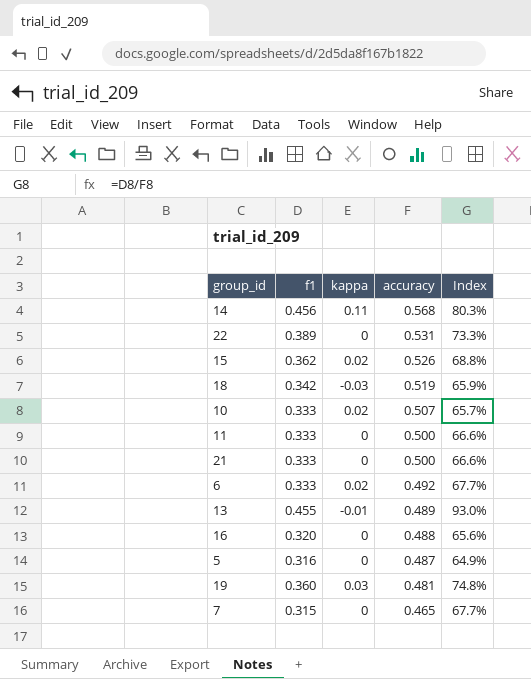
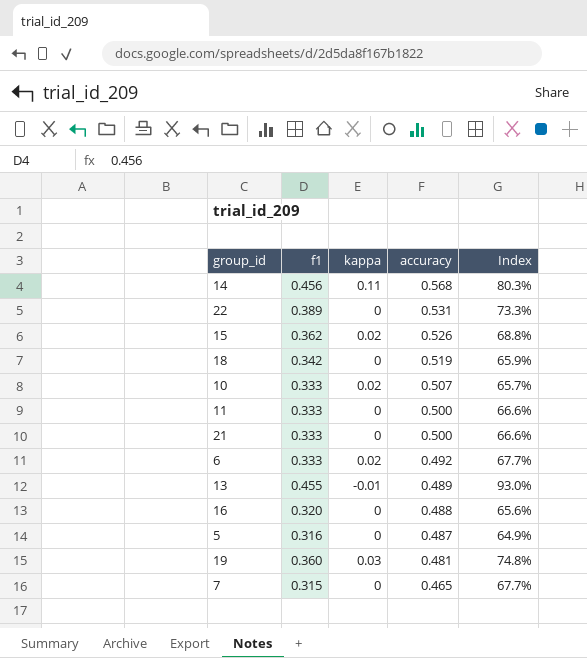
18 | kappa: -0.03 -> 0

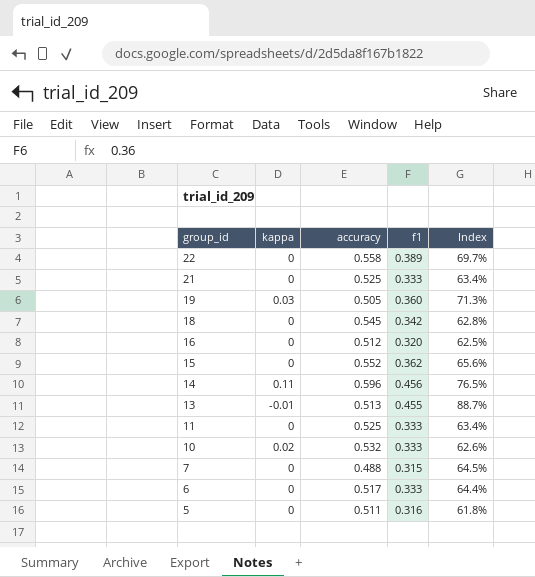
row order: accuracy descending -> group_id descending
column f1 | position: 2 -> 4
22 | accuracy: 0.531 -> 0.558
22 | Index: 73.3% -> 69.7%
21 | accuracy: 0.500 -> 0.525
21 | Index: 66.6% -> 63.4%
19 | accuracy: 0.481 -> 0.505
19 | Index: 74.8% -> 71.3%
18 | accuracy: 0.519 -> 0.545
18 | Index: 65.9% -> 62.8%
16 | accuracy: 0.488 -> 0.512
16 | Index: 65.6% -> 62.5%
15 | kappa: 0.02 -> 0
15 | accuracy: 0.526 -> 0.552
15 | Index: 68.8% -> 65.6%
14 | accuracy: 0.568 -> 0.596
14 | Index: 80.3% -> 76.5%
13 | accuracy: 0.489 -> 0.513
13 | Index: 93.0% -> 88.7%
11 | accuracy: 0.500 -> 0.525
11 | Index: 66.6% -> 63.4%
10 | accuracy: 0.507 -> 0.532
10 | Index: 65.7% -> 62.6%
7 | accuracy: 0.465 -> 0.488
7 | Index: 67.7% -> 64.5%
6 | kappa: 0.02 -> 0
6 | accuracy: 0.492 -> 0.517
6 | Index: 67.7% -> 64.4%
5 | accuracy: 0.487 -> 0.511
5 | Index: 64.9% -> 61.8%

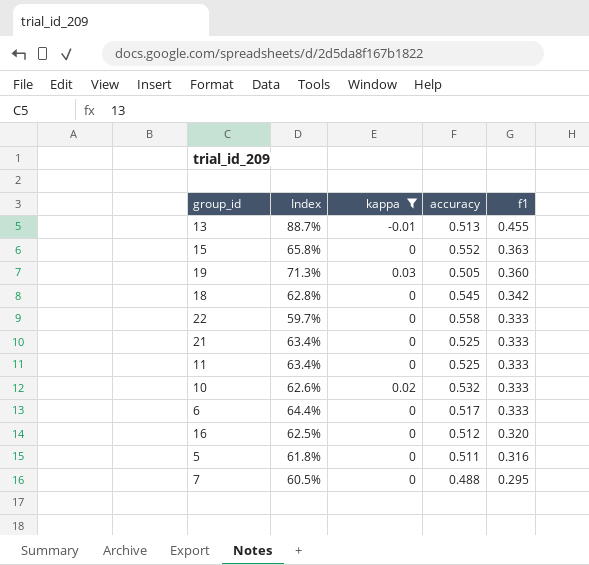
filter: none -> kappa != 0.11
row order: group_id descending -> f1 descending
column Index | position: 5 -> 2
15 | Index: 65.6% -> 65.8%
15 | f1: 0.362 -> 0.363
22 | Index: 69.7% -> 59.7%
22 | f1: 0.389 -> 0.333
7 | Index: 64.5% -> 60.5%
7 | f1: 0.315 -> 0.295

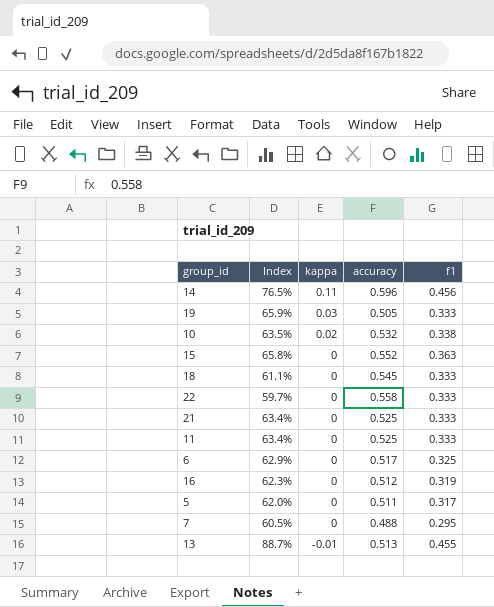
filter: kappa != 0.11 -> none
row order: f1 descending -> kappa descending
19 | Index: 71.3% -> 65.9%
19 | f1: 0.360 -> 0.333
10 | Index: 62.6% -> 63.5%
10 | f1: 0.333 -> 0.338
18 | Index: 62.8% -> 61.1%
18 | f1: 0.342 -> 0.333
6 | Index: 64.4% -> 62.9%
6 | f1: 0.333 -> 0.325
16 | Index: 62.5% -> 62.3%
16 | f1: 0.320 -> 0.319
5 | Index: 61.8% -> 62.0%
5 | f1: 0.316 -> 0.317

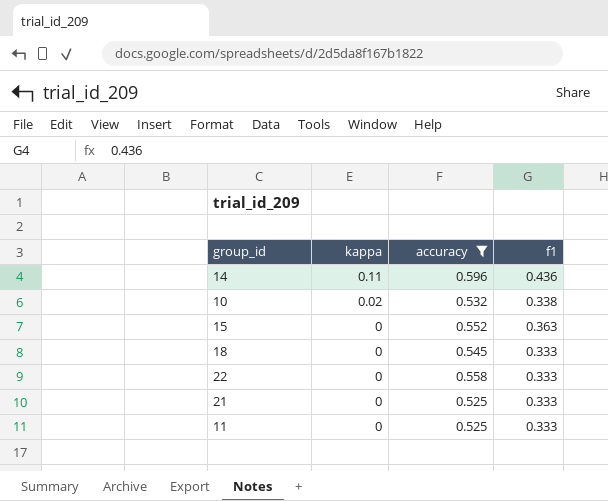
filter: none -> accuracy >= 0.525
column Index | formula: [f1] / [accuracy] -> none
14 | f1: 0.456 -> 0.436

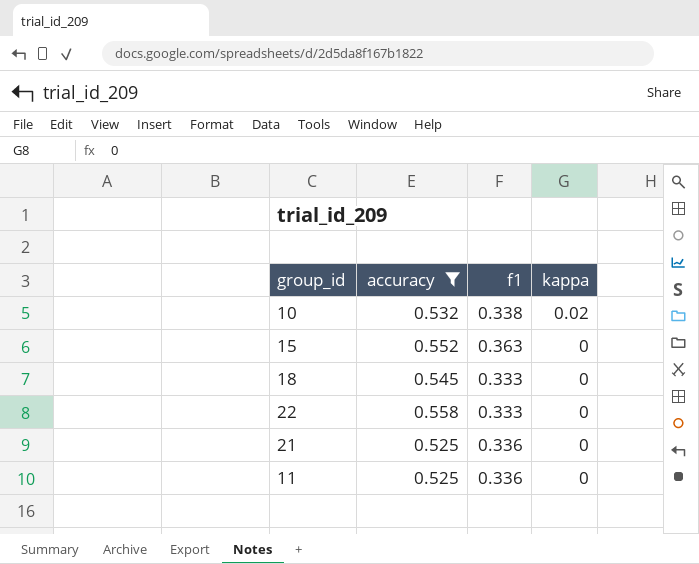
column kappa | position: 2 -> 4
row 14: 0.11 | 0.596 | 0.436 -> none
21 | f1: 0.333 -> 0.336
11 | f1: 0.333 -> 0.336

